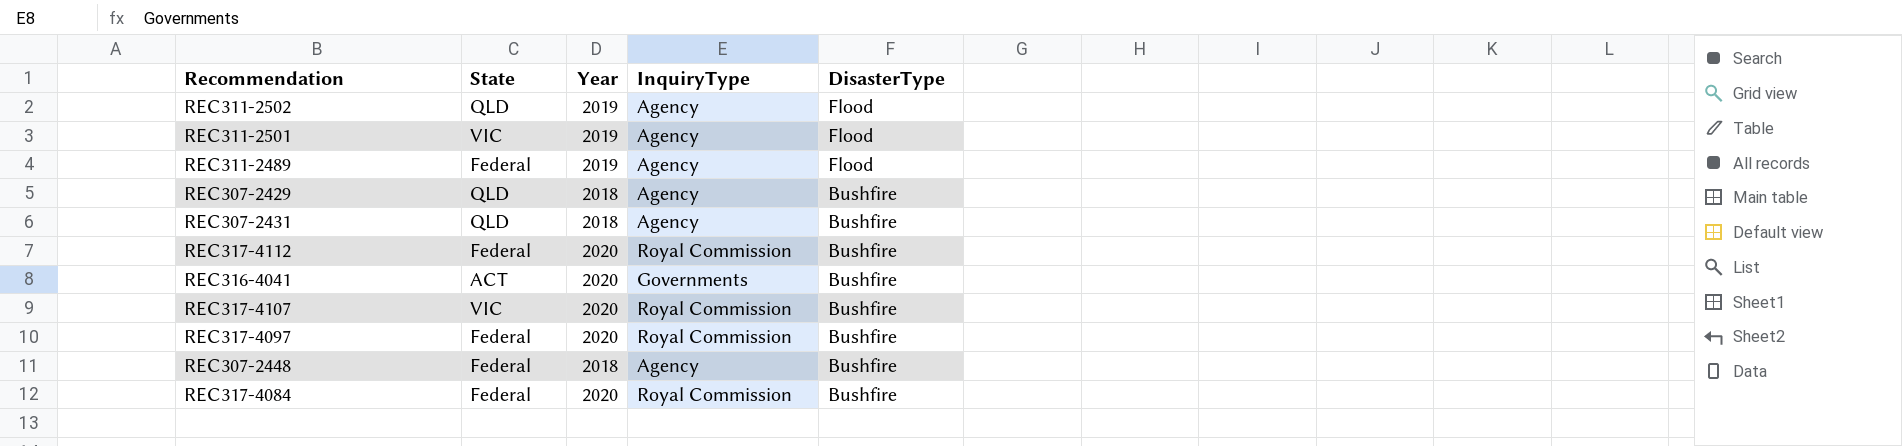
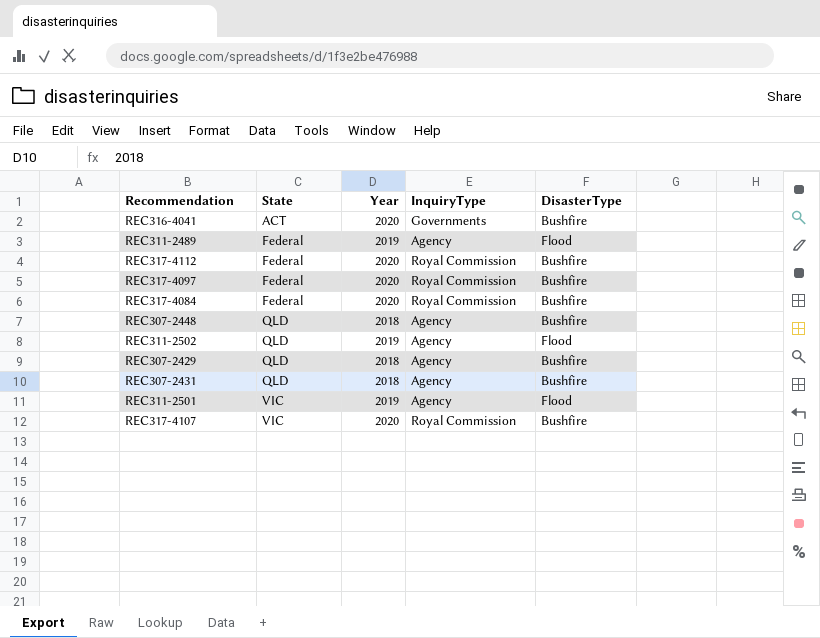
row order: DisasterType descending -> State ascending
REC307-2448 | State: Federal -> QLD

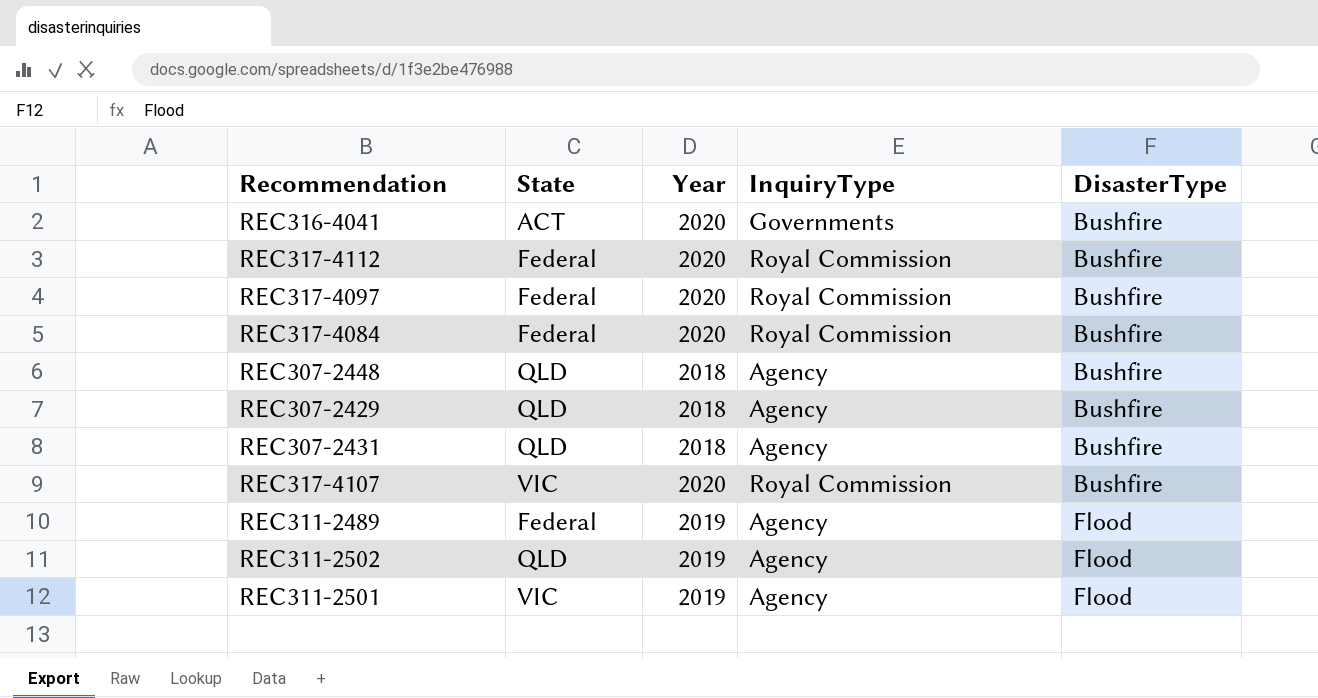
row order: State ascending -> DisasterType ascending

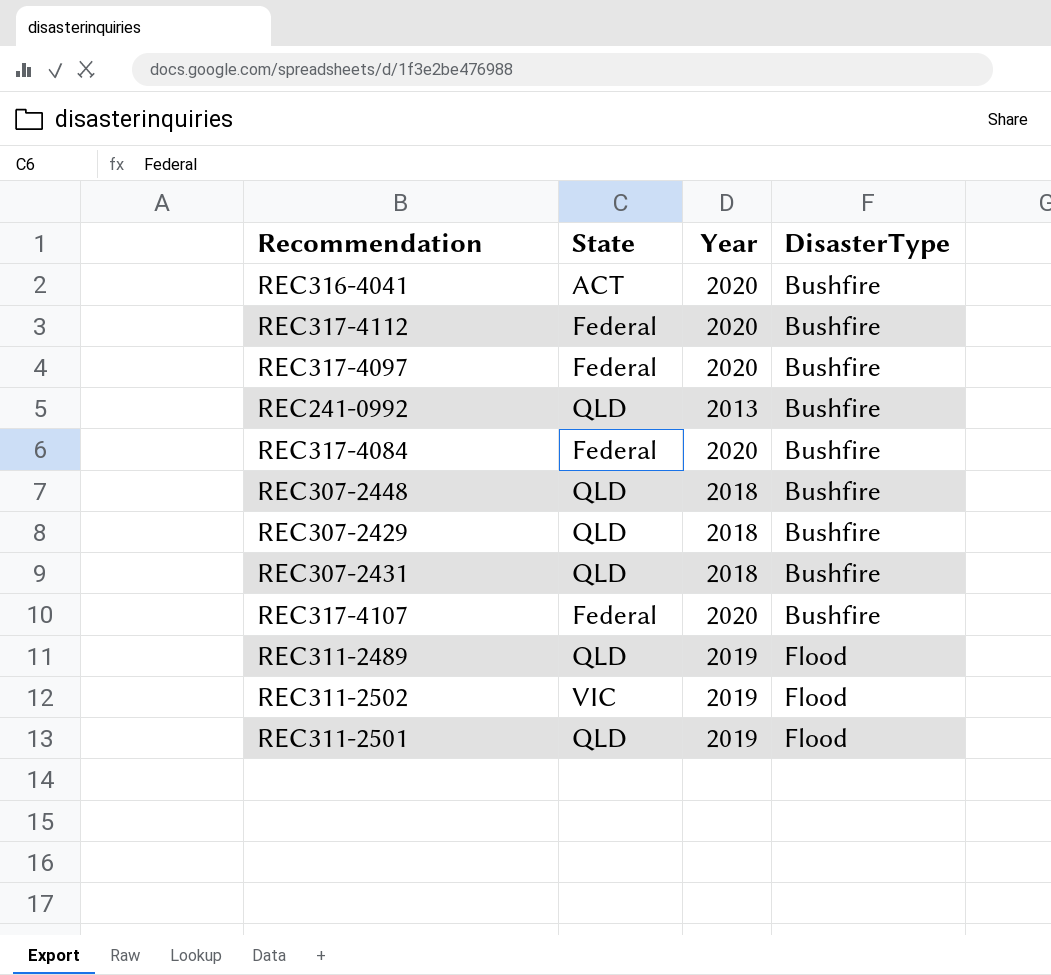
column InquiryType | position: 4 -> none
row REC241-0992: none -> QLD | 2013 | Bushfire
REC317-4107 | State: VIC -> Federal
REC311-2489 | State: Federal -> QLD
REC311-2502 | State: QLD -> VIC
REC311-2501 | State: VIC -> QLD

